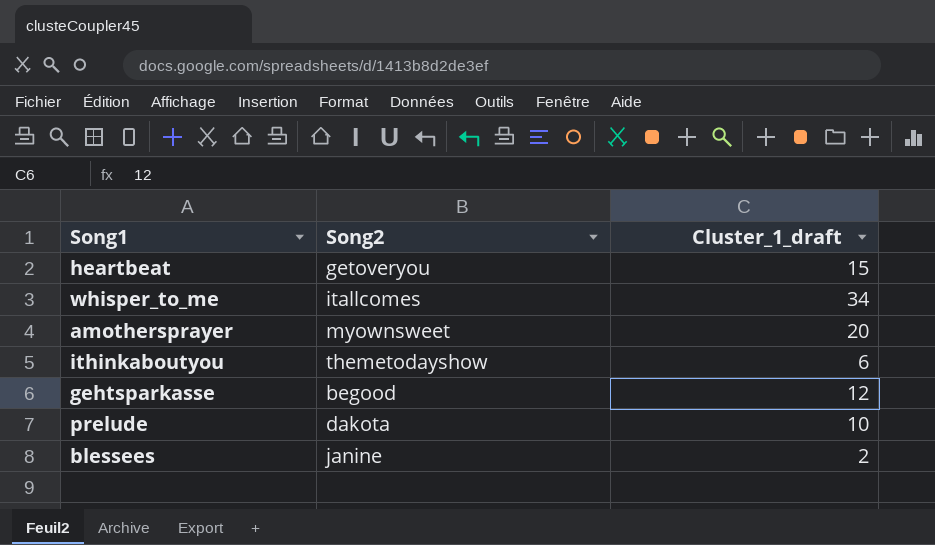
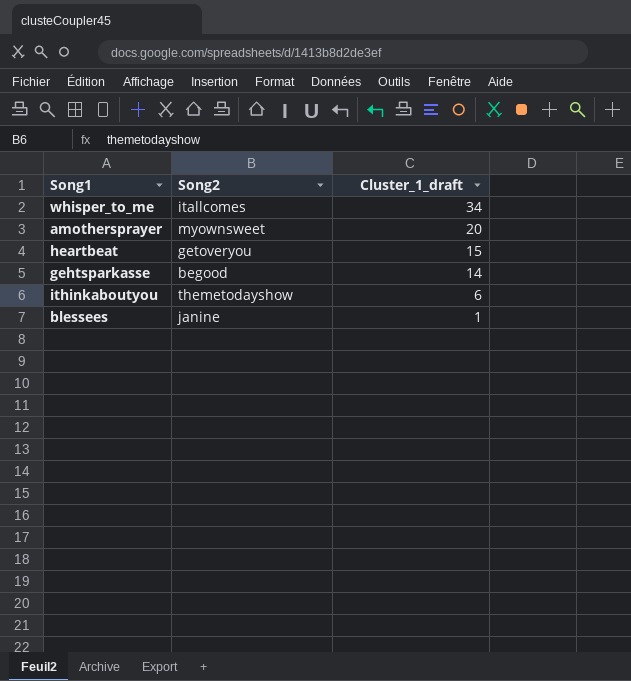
row order: none -> Cluster_1_draft descending
row prelude: dakota | 10 -> none
gehtsparkasse | Cluster_1_draft: 12 -> 14
blessees | Cluster_1_draft: 2 -> 1

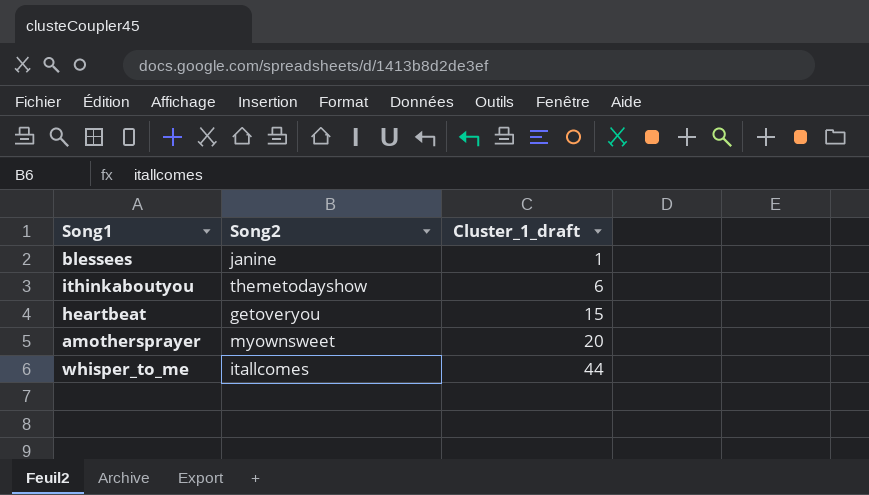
row order: Cluster_1_draft descending -> Cluster_1_draft ascending
row gehtsparkasse: begood | 14 -> none
whisper_to_me | Cluster_1_draft: 34 -> 44

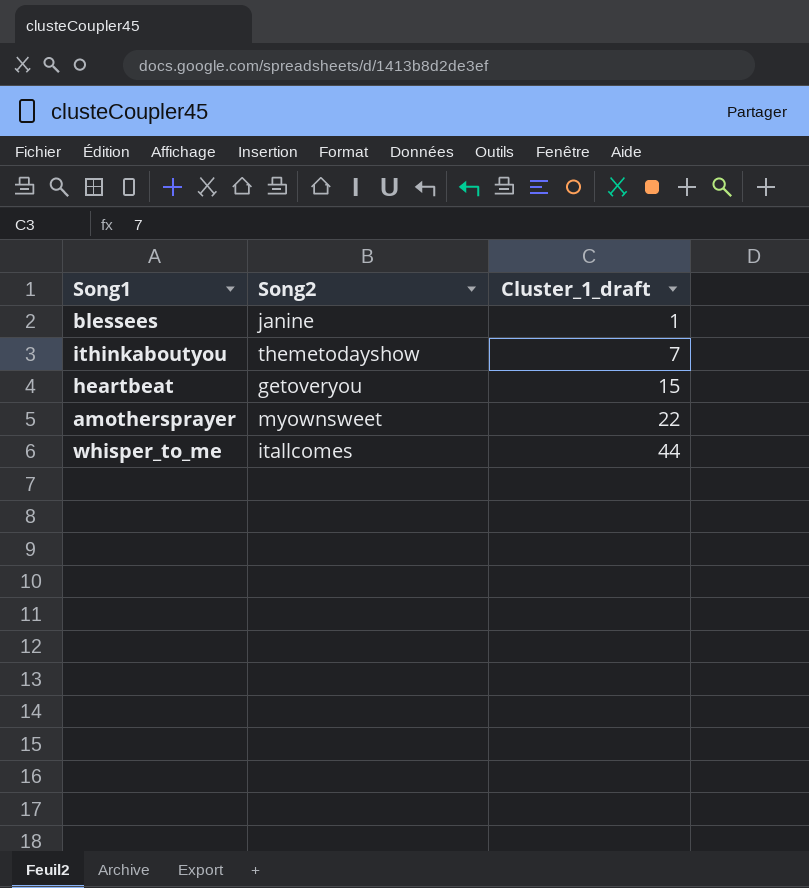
ithinkaboutyou | Cluster_1_draft: 6 -> 7
amothersprayer | Cluster_1_draft: 20 -> 22

